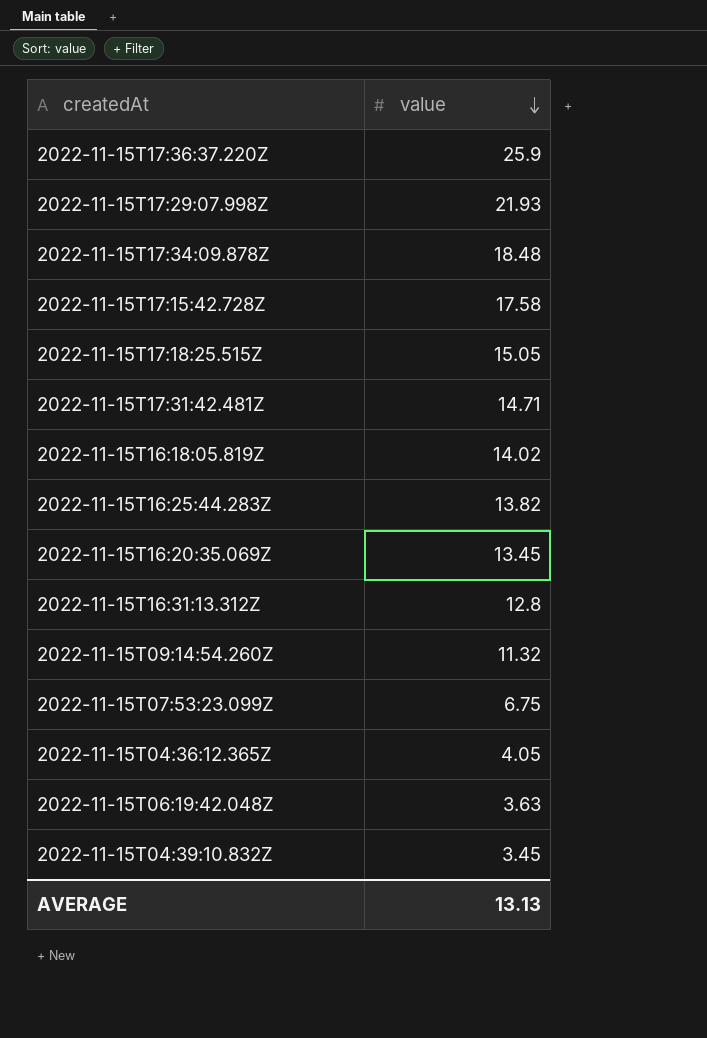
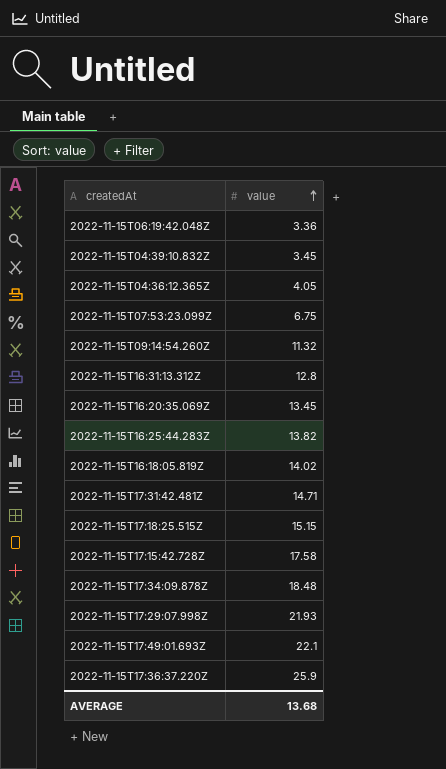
row order: value descending -> value ascending
2022-11-15T06:19:42.048Z | value: 3.63 -> 3.36
2022-11-15T17:18:25.515Z | value: 15.05 -> 15.15
row 2022-11-15T17:49:01.693Z: none -> 22.1
AVERAGE | value: 13.13 -> 13.68

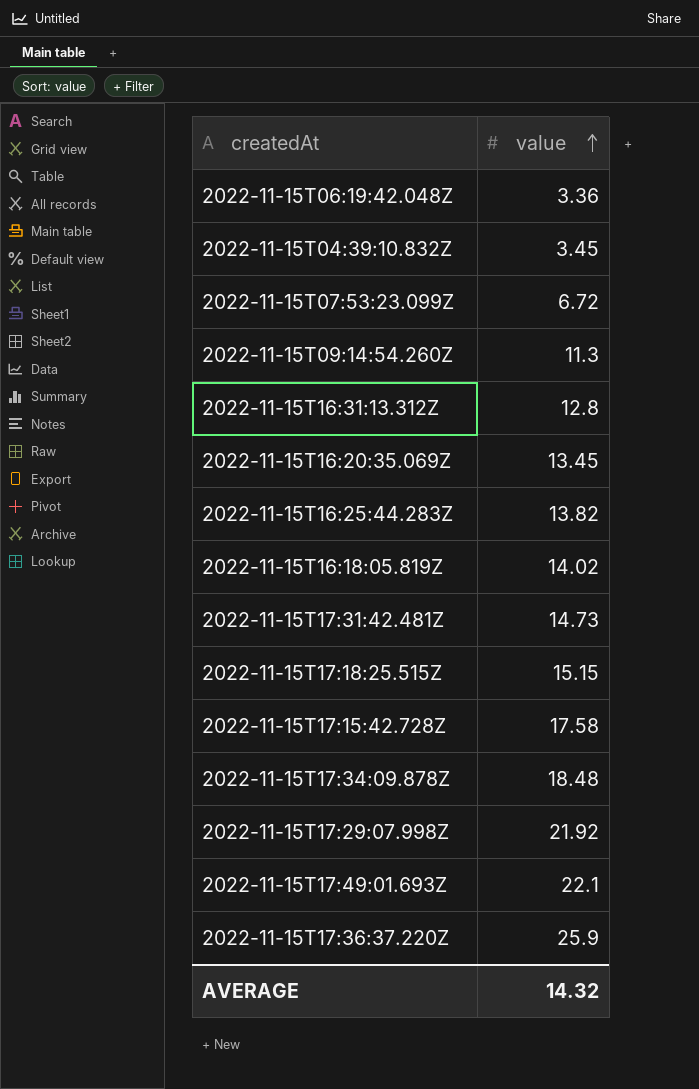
row 2022-11-15T04:36:12.365Z: 4.05 -> none
2022-11-15T07:53:23.099Z | value: 6.75 -> 6.72
2022-11-15T09:14:54.260Z | value: 11.32 -> 11.3
2022-11-15T17:31:42.481Z | value: 14.71 -> 14.73
2022-11-15T17:29:07.998Z | value: 21.93 -> 21.92
AVERAGE | value: 13.68 -> 14.32

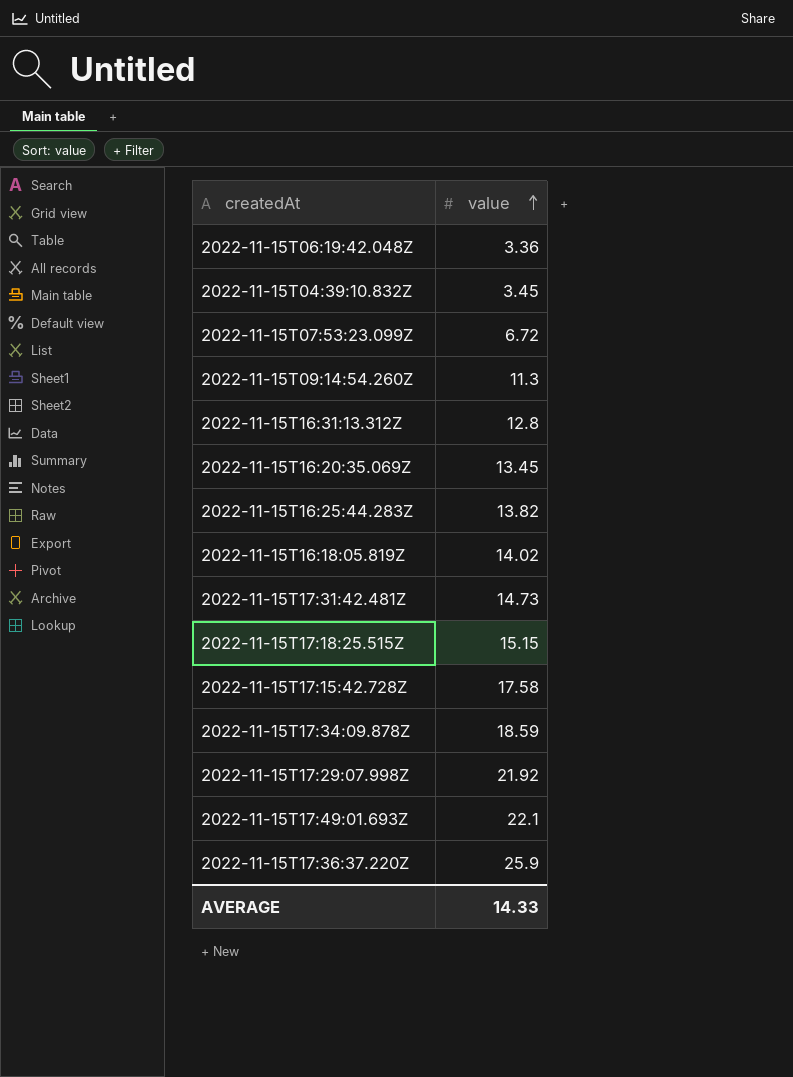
2022-11-15T17:34:09.878Z | value: 18.48 -> 18.59
AVERAGE | value: 14.32 -> 14.33

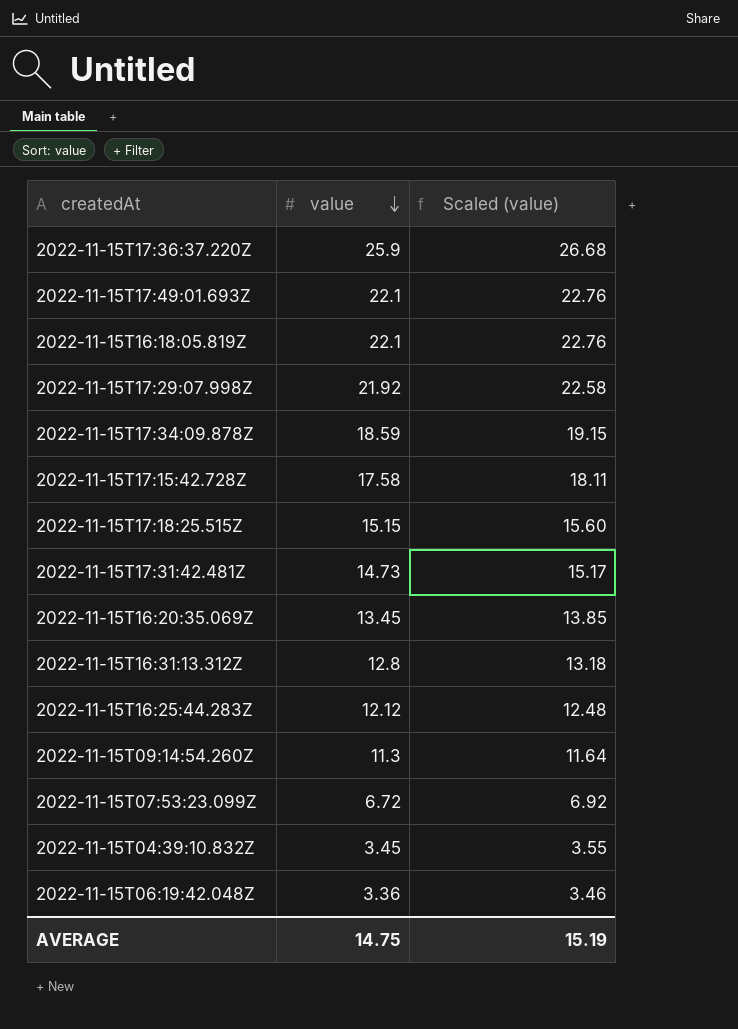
row order: value ascending -> value descending
column Scaled (value) | formula: none -> [value] * 1.03
2022-11-15T16:18:05.819Z | value: 14.02 -> 22.1
2022-11-15T16:25:44.283Z | value: 13.82 -> 12.12
AVERAGE | value: 14.33 -> 14.75

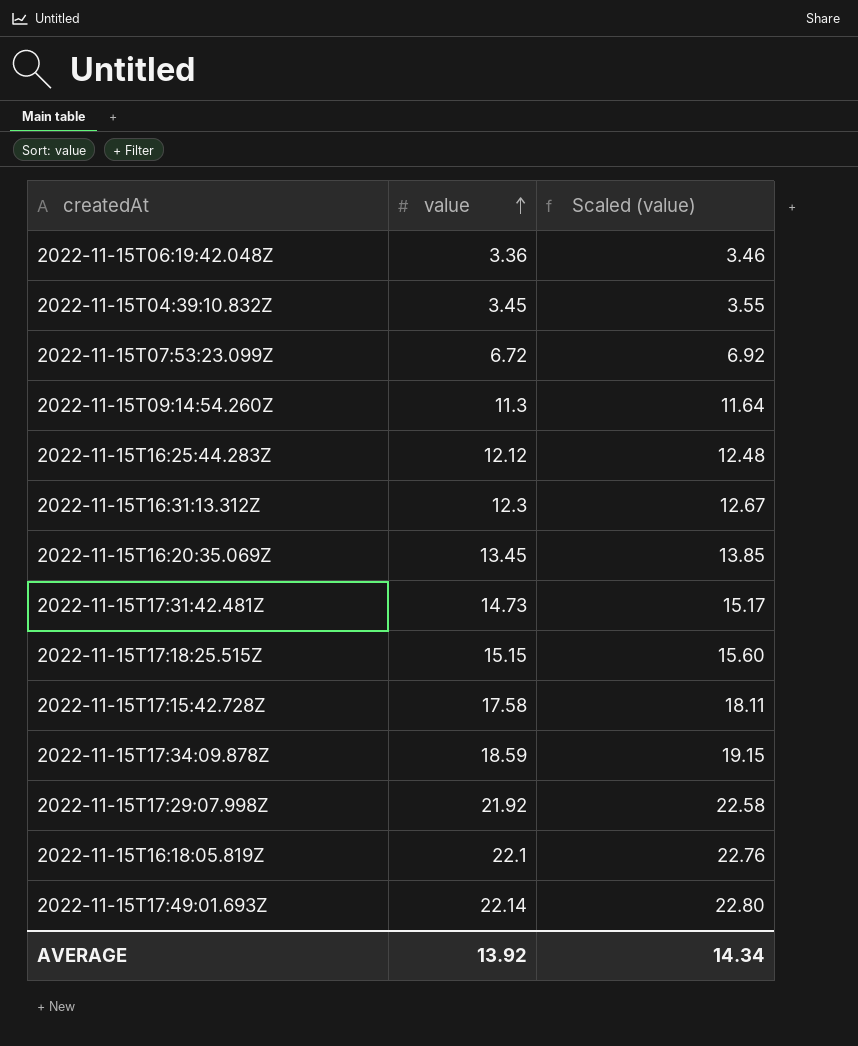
row order: value descending -> value ascending
row 2022-11-15T17:36:37.220Z: 25.9 | 26.68 -> none
2022-11-15T16:31:13.312Z | value: 12.8 -> 12.3
2022-11-15T16:31:13.312Z | Scaled (value): 13.18 -> 12.67
2022-11-15T17:49:01.693Z | value: 22.1 -> 22.14
2022-11-15T17:49:01.693Z | Scaled (value): 22.76 -> 22.80
AVERAGE | value: 14.75 -> 13.92
AVERAGE | Scaled (value): 15.19 -> 14.34

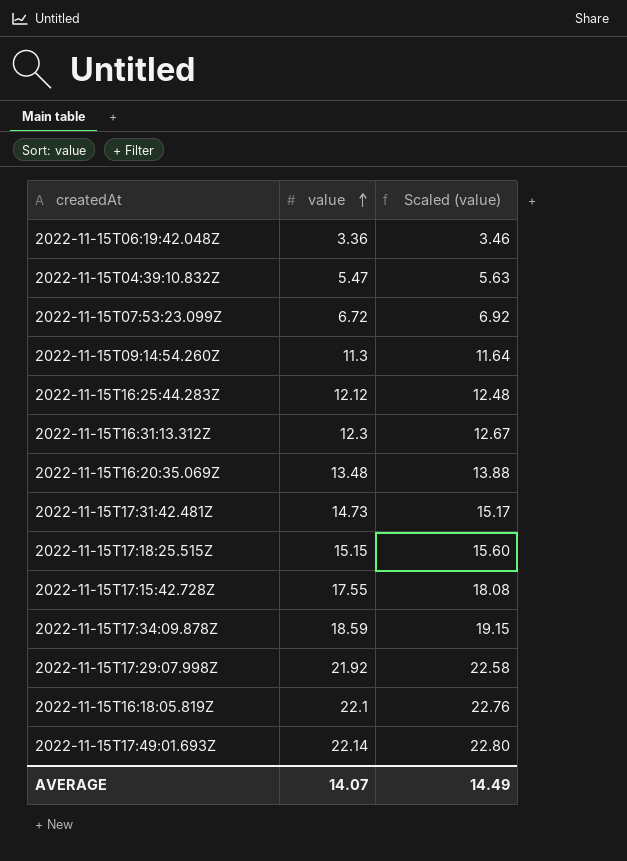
2022-11-15T04:39:10.832Z | value: 3.45 -> 5.47
2022-11-15T04:39:10.832Z | Scaled (value): 3.55 -> 5.63
2022-11-15T16:20:35.069Z | value: 13.45 -> 13.48
2022-11-15T16:20:35.069Z | Scaled (value): 13.85 -> 13.88
2022-11-15T17:15:42.728Z | value: 17.58 -> 17.55
2022-11-15T17:15:42.728Z | Scaled (value): 18.11 -> 18.08
AVERAGE | value: 13.92 -> 14.07
AVERAGE | Scaled (value): 14.34 -> 14.49

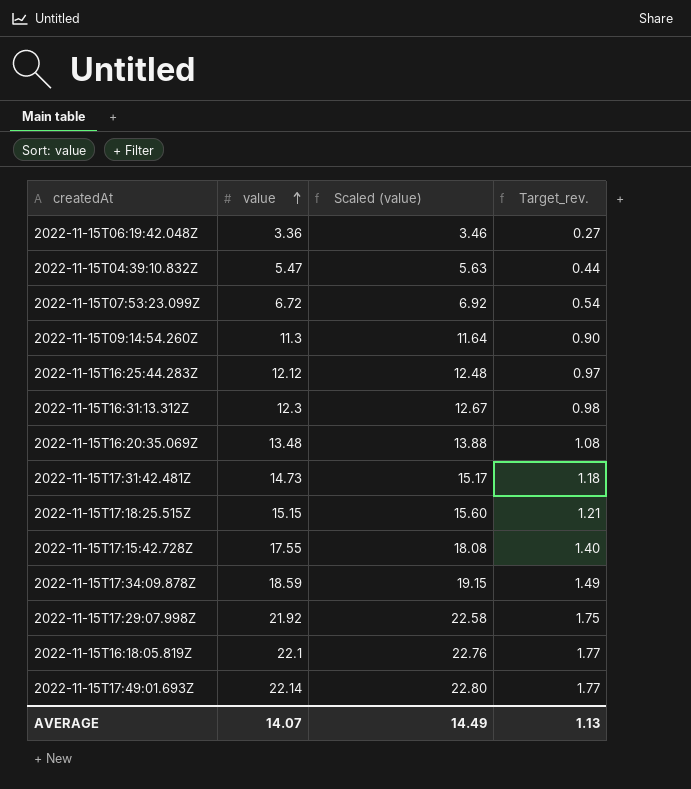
column Target_rev. | formula: none -> [value] * 0.08

